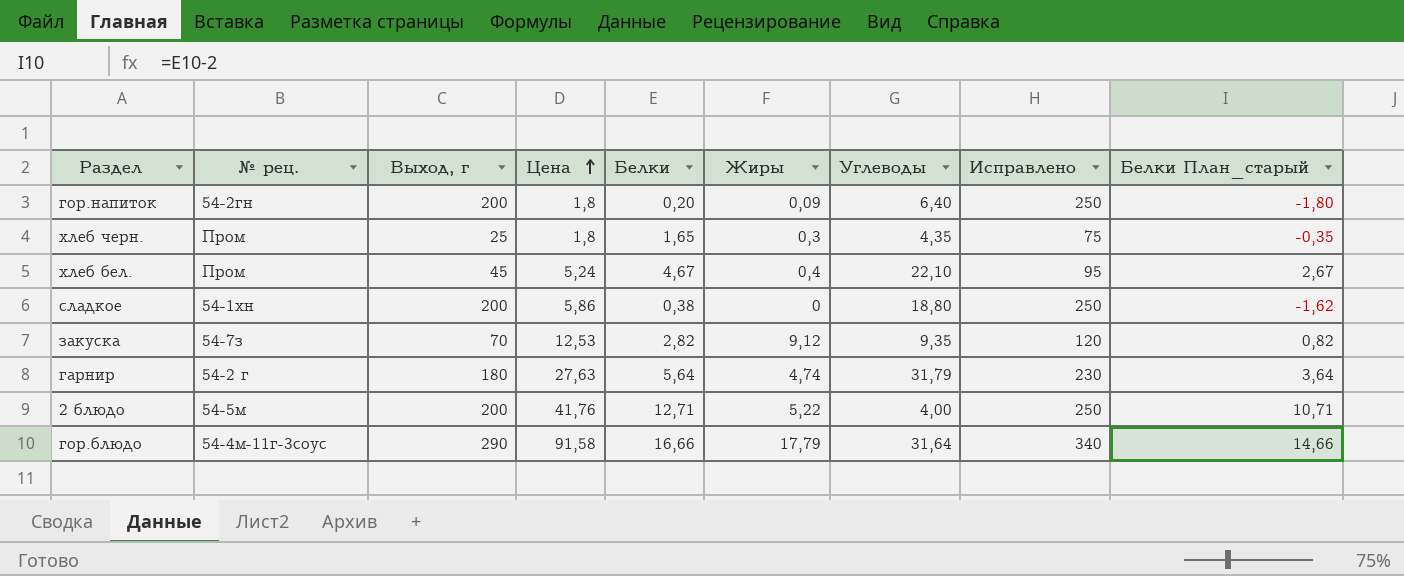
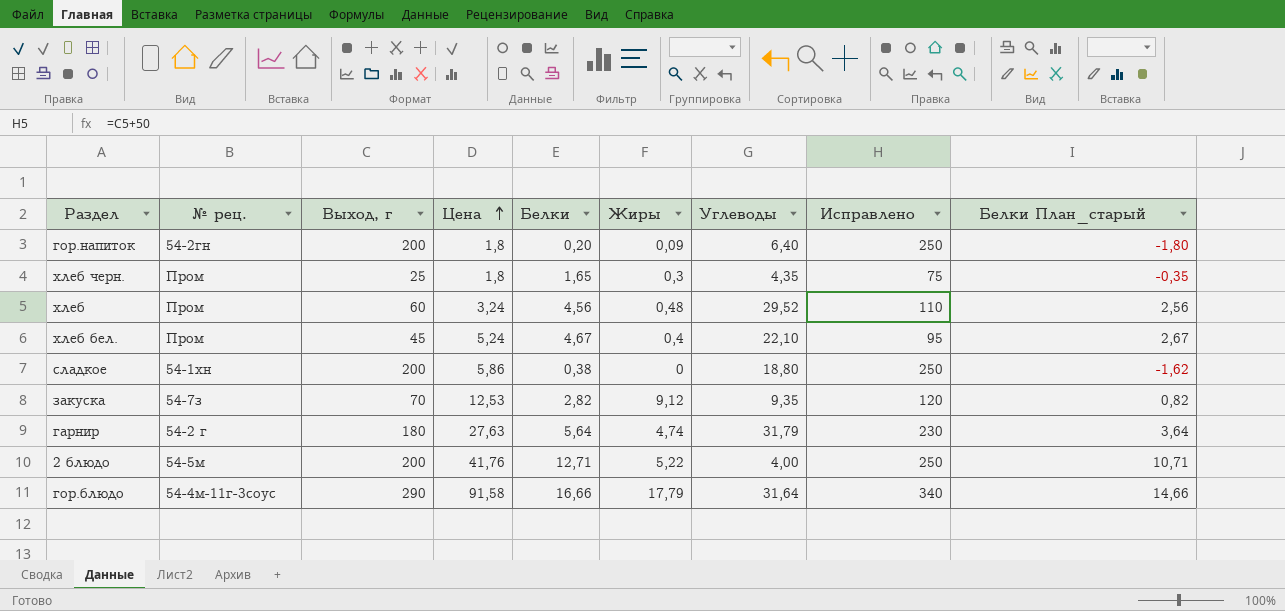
row хлеб: none -> Пром | 60 | 3,24 | 4,56 | 0,48 | 29,52 | 110 | 2,56

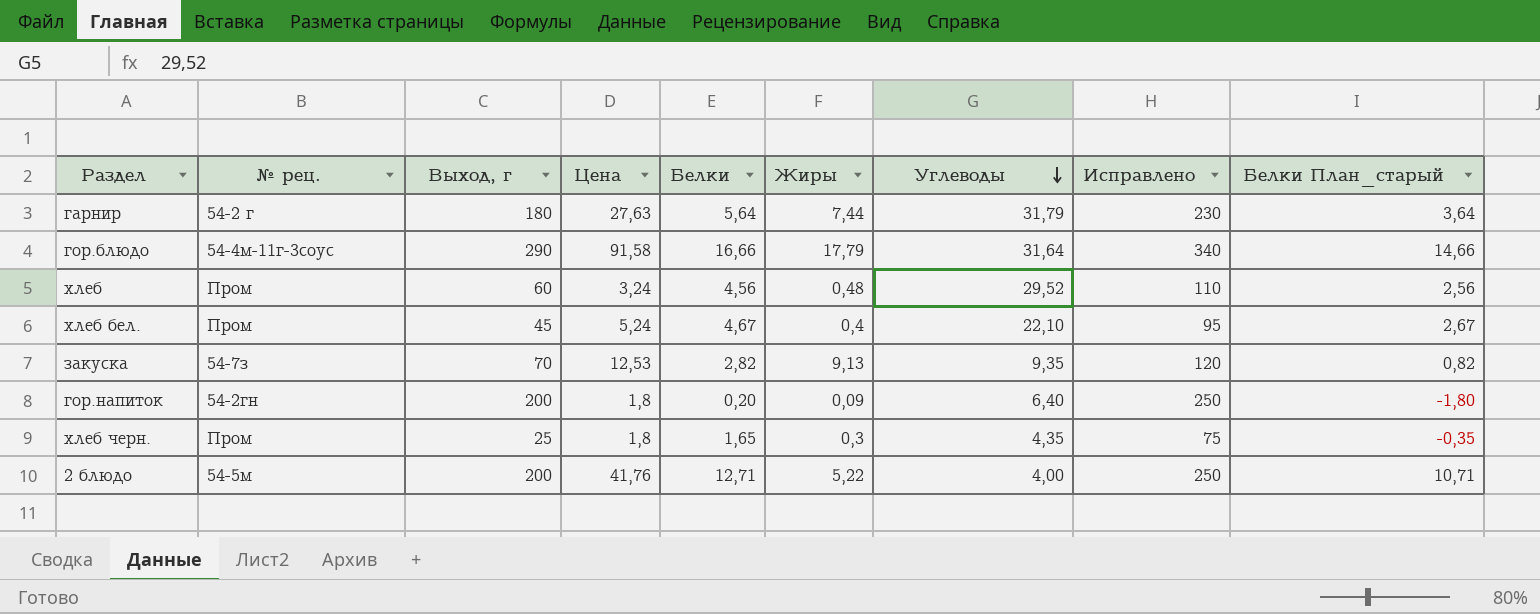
row order: Цена ascending -> Углеводы descending
row сладкое: 54-1хн | 200 | 5,86 | 0,38 | 0 | 18,80 | 250 | -1,62 -> none
гарнир | Жиры: 4,74 -> 7,44
закуска | Жиры: 9,12 -> 9,13

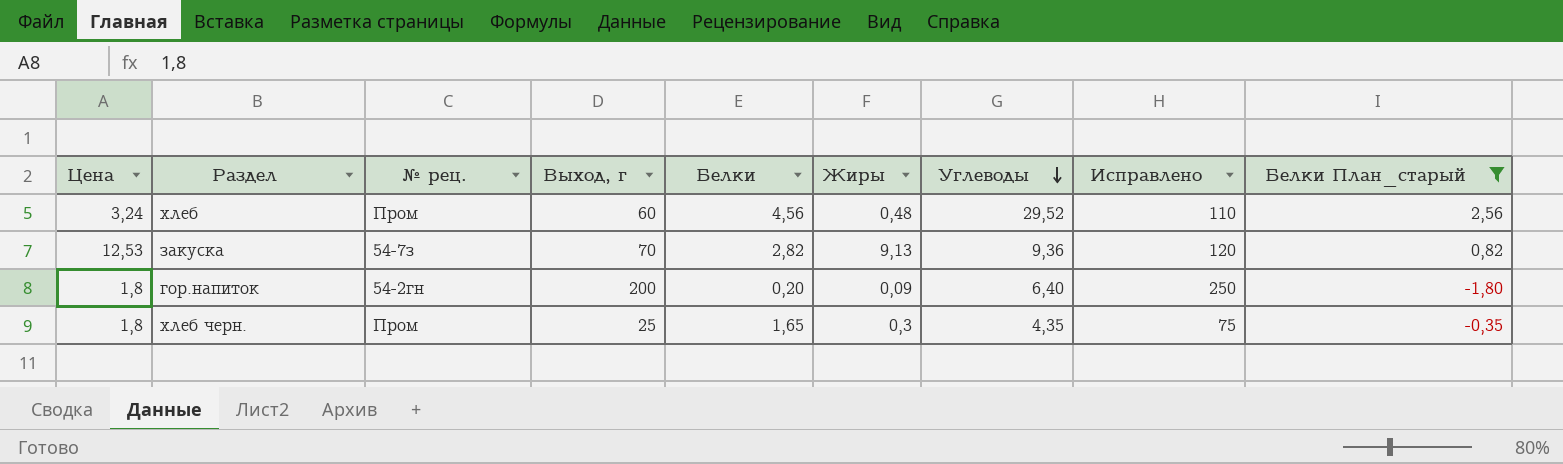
filter: none -> Белки План_старый <= 2,56
column Цена | position: 4 -> 1
закуска | Углеводы: 9,35 -> 9,36

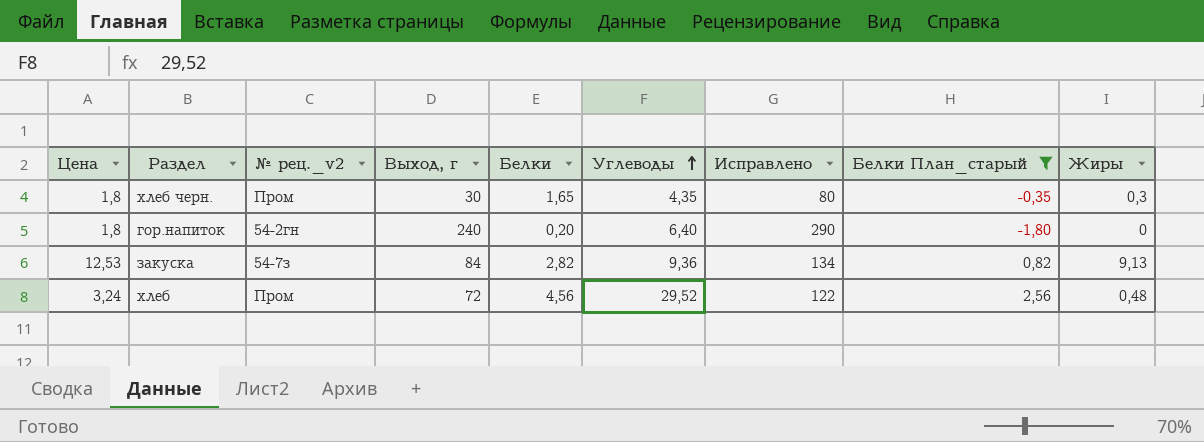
row order: Углеводы descending -> Углеводы ascending
column name: № рец. -> № рец._v2
column Жиры | position: 6 -> 9
хлеб черн. | Выход, г: 25 -> 30
хлеб черн. | Исправлено: 75 -> 80
гор.напиток | Выход, г: 200 -> 240
гор.напиток | Исправлено: 250 -> 290
гор.напиток | Жиры: 0,09 -> 0
закуска | Выход, г: 70 -> 84
закуска | Исправлено: 120 -> 134
хлеб | Выход, г: 60 -> 72
хлеб | Исправлено: 110 -> 122

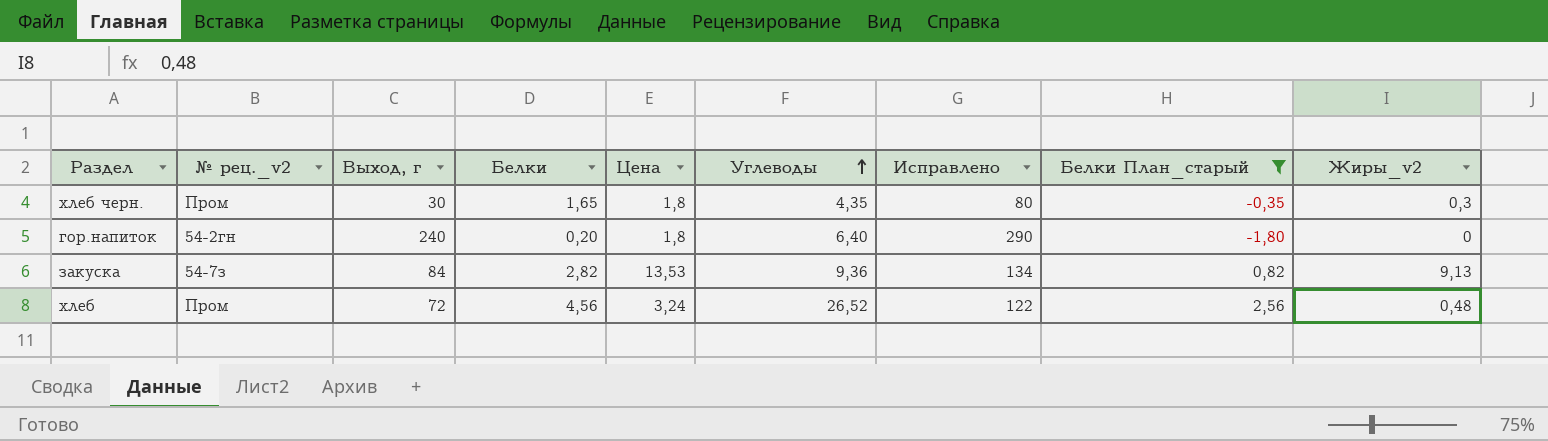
column Цена | position: 1 -> 5
column name: Жиры -> Жиры_v2
закуска | Цена: 12,53 -> 13,53
хлеб | Углеводы: 29,52 -> 26,52

